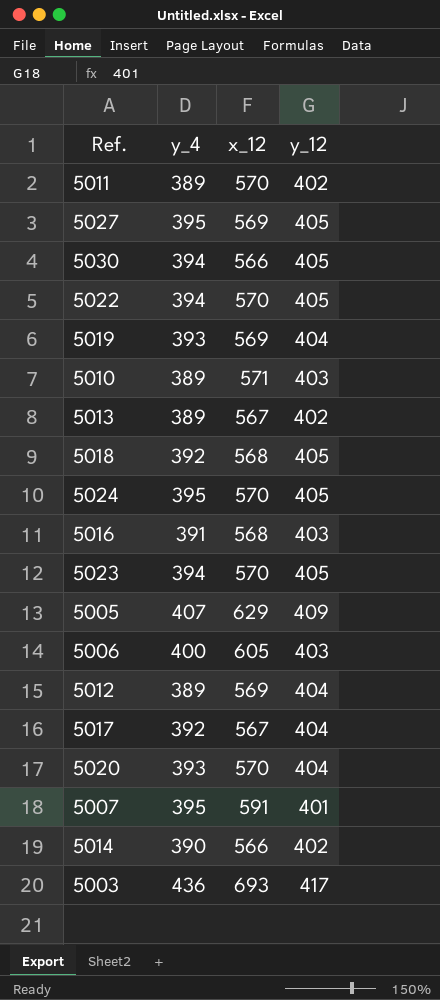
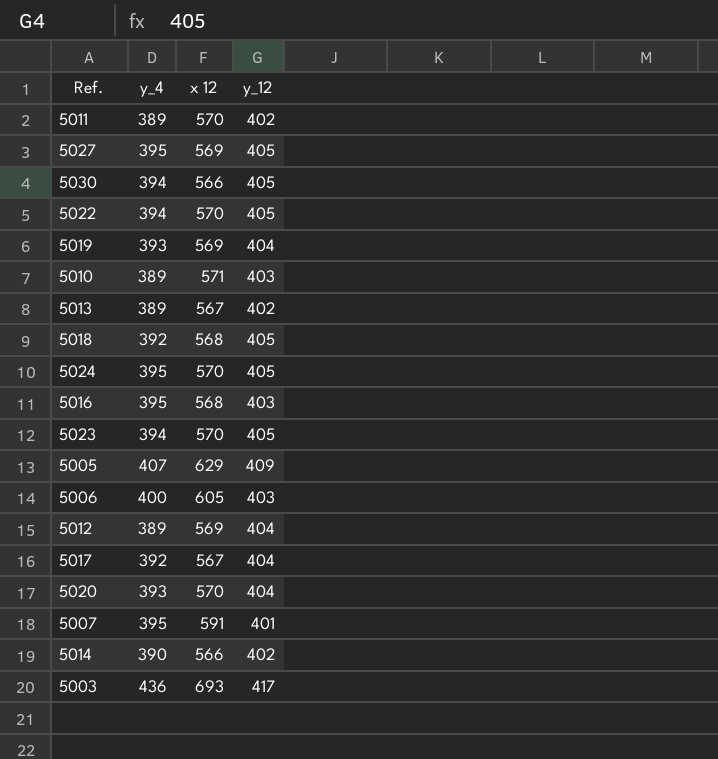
column name: x_12 -> x 12
5016 | y_4: 391 -> 395

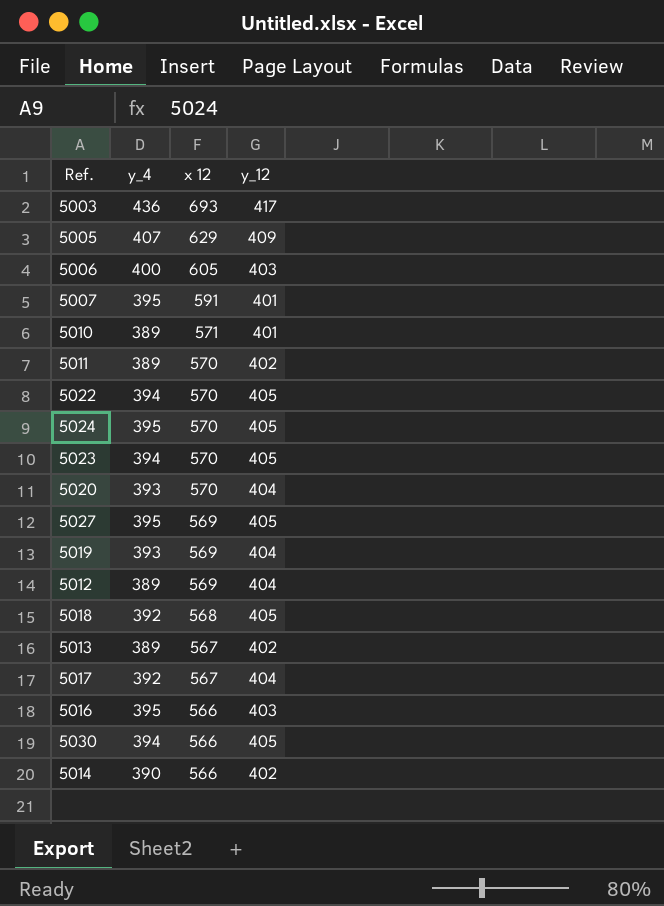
row order: none -> x 12 descending
5010 | y_12: 403 -> 401
5016 | x 12: 568 -> 566

